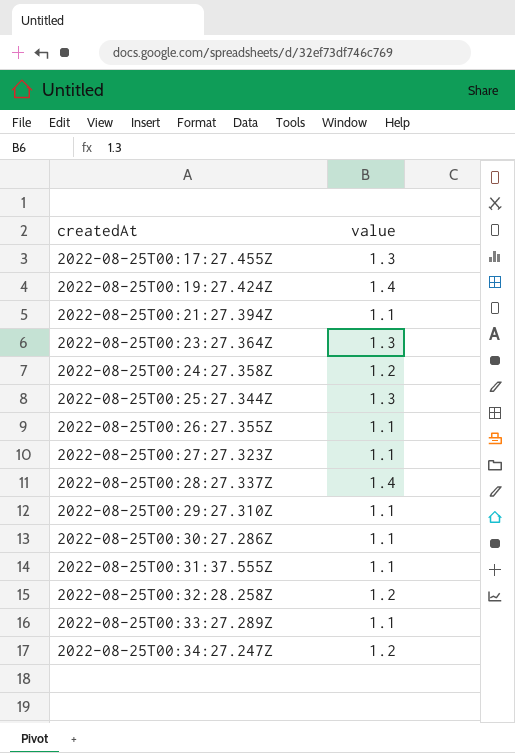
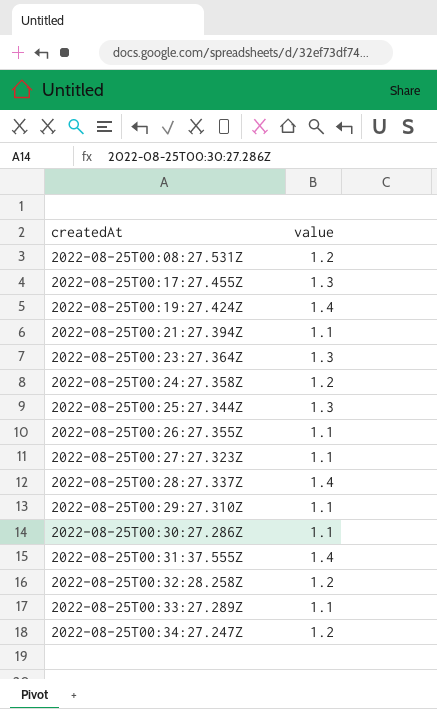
row 2022-08-25T00:08:27.531Z: none -> 1.2
2022-08-25T00:31:37.555Z | value: 1.1 -> 1.4

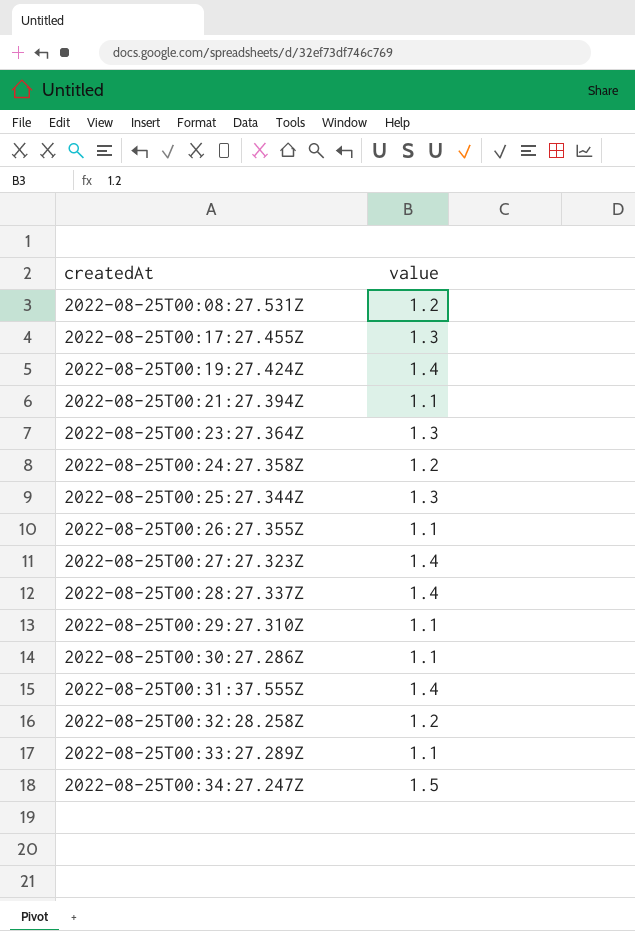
2022-08-25T00:27:27.323Z | value: 1.1 -> 1.4
2022-08-25T00:34:27.247Z | value: 1.2 -> 1.5

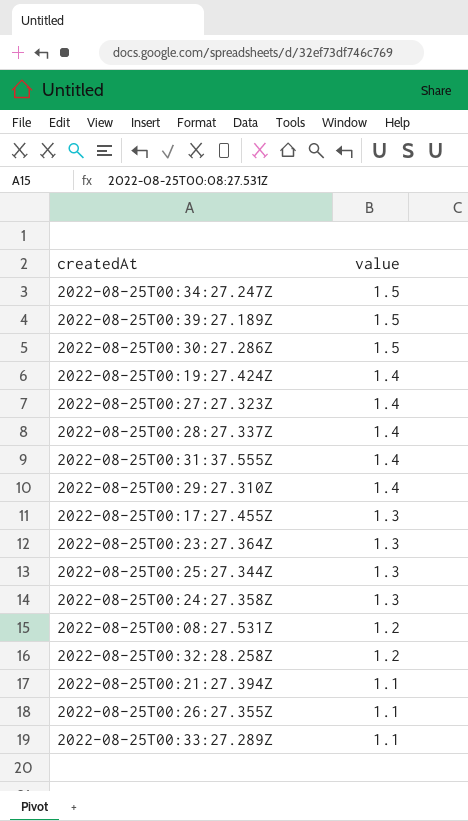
row order: createdAt ascending -> value descending
row 2022-08-25T00:39:27.189Z: none -> 1.5
2022-08-25T00:30:27.286Z | value: 1.1 -> 1.5
2022-08-25T00:29:27.310Z | value: 1.1 -> 1.4
2022-08-25T00:24:27.358Z | value: 1.2 -> 1.3

